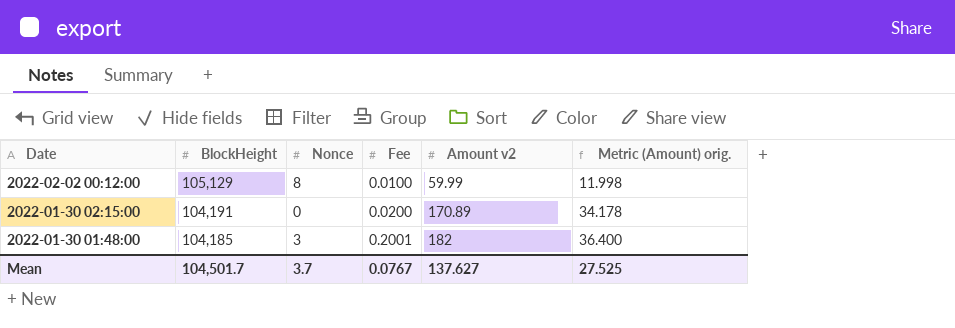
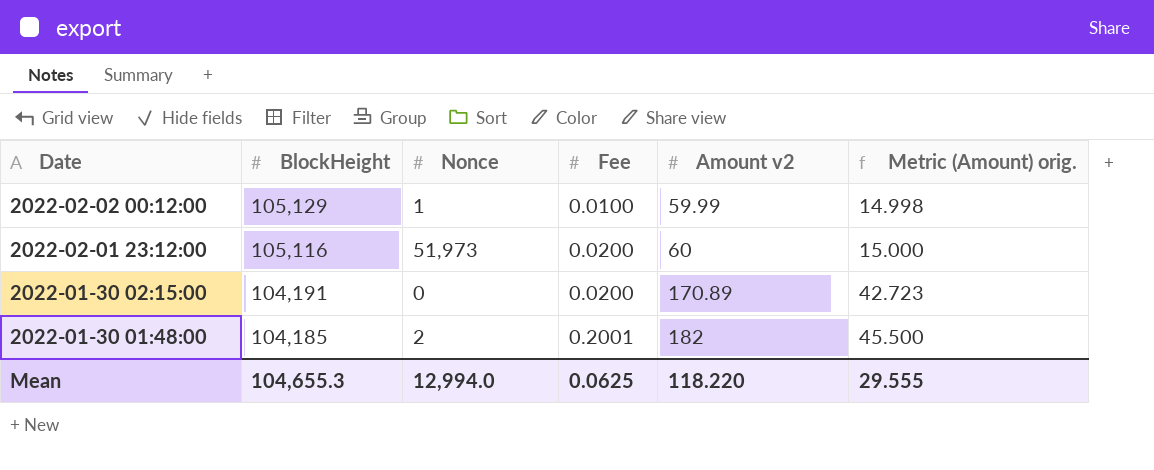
column Metric (Amount) orig. | formula: [Amount v2] * 0.2 -> [Amount v2] * 0.25
2022-02-02 00:12:00 | Nonce: 8 -> 1
row 2022-02-01 23:12:00: none -> 105,116 | 51,973 | 0.0200 | 60 | 15.000
2022-01-30 01:48:00 | Nonce: 3 -> 2
Mean | BlockHeight: 104,501.7 -> 104,655.3
Mean | Nonce: 3.7 -> 12,994.0
Mean | Fee: 0.0767 -> 0.0625
Mean | Amount v2: 137.627 -> 118.220
Mean | Metric (Amount) orig.: 27.525 -> 29.555

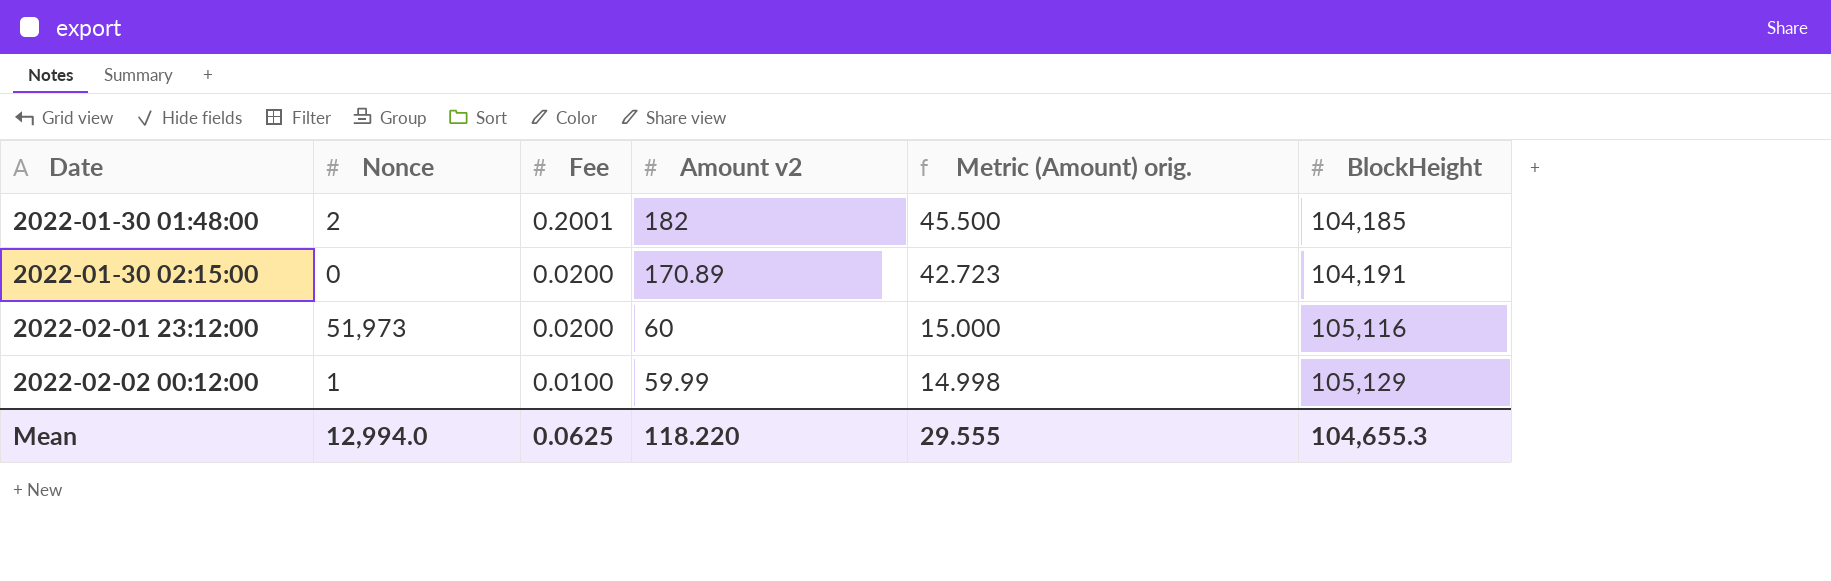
row order: Date descending -> Date ascending
column BlockHeight | position: 2 -> 6

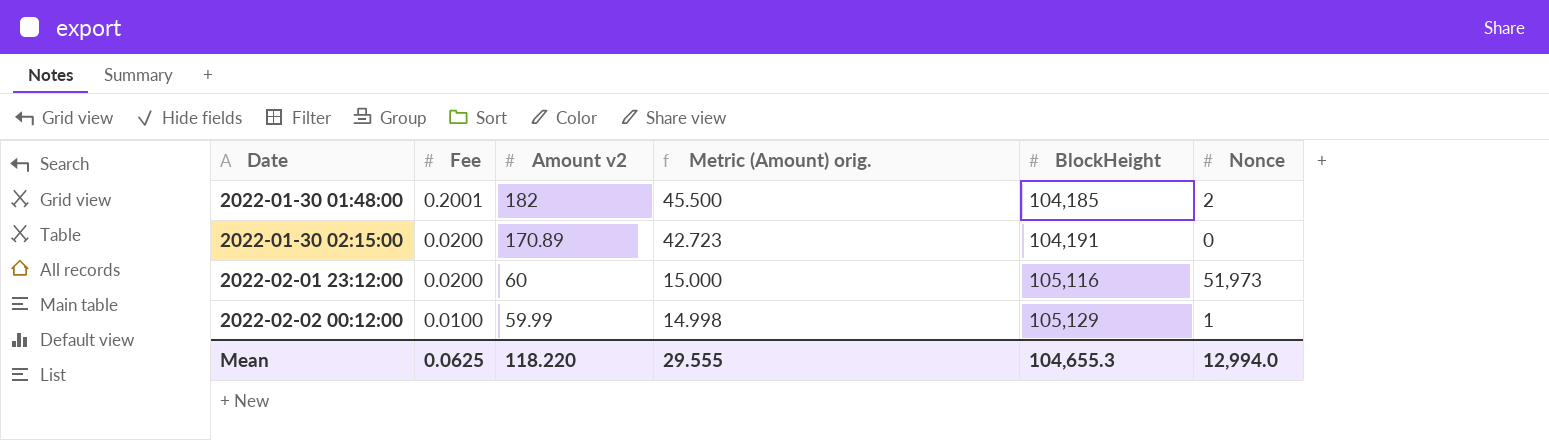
column Nonce | position: 2 -> 6

